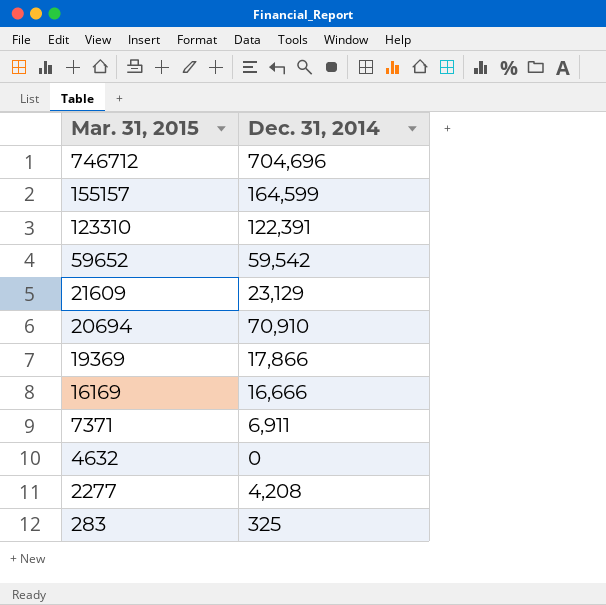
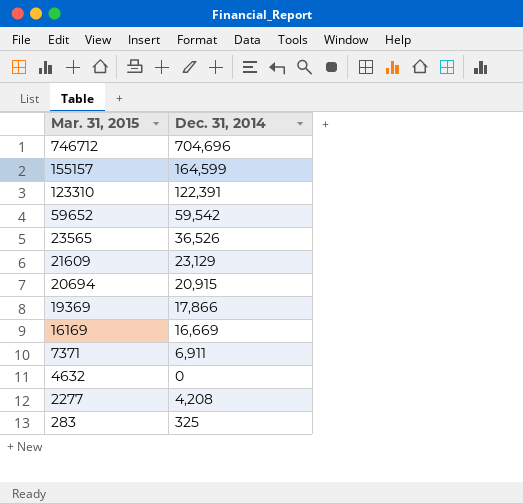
row 23565: none -> 36,526
20694 | Dec. 31, 2014: 70,910 -> 20,915
16169 | Dec. 31, 2014: 16,666 -> 16,669

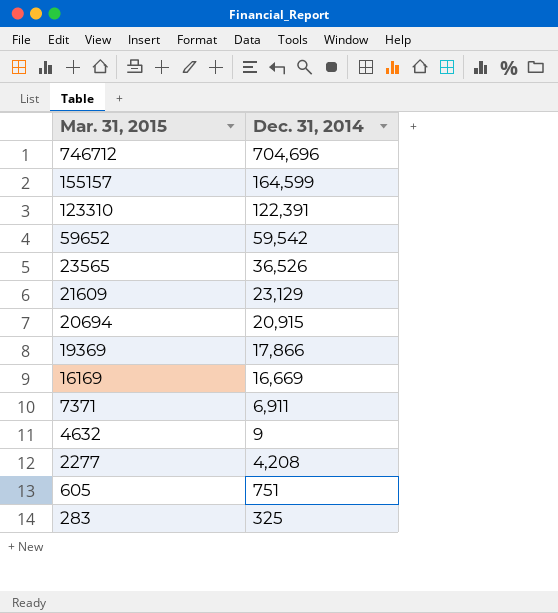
4632 | Dec. 31, 2014: 0 -> 9
row 605: none -> 751

